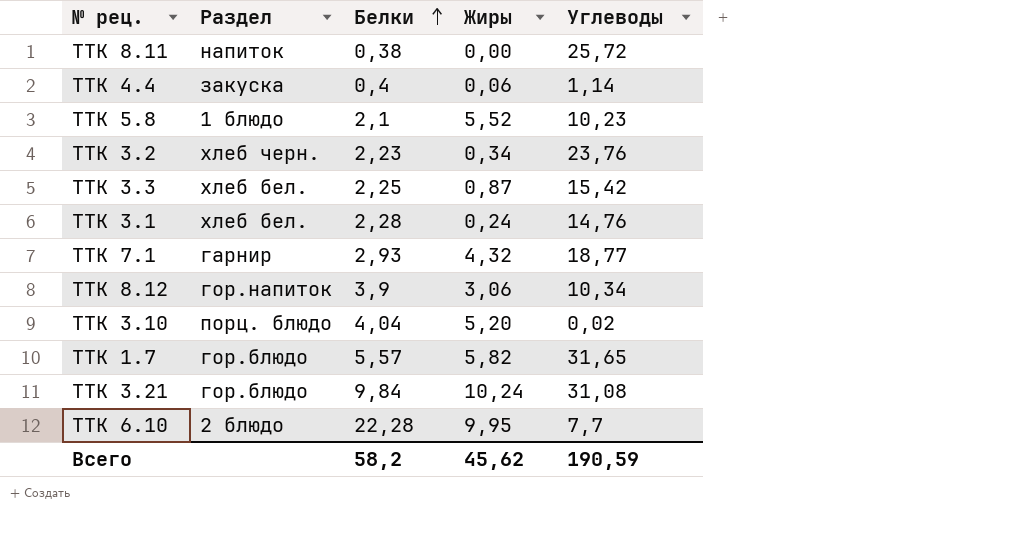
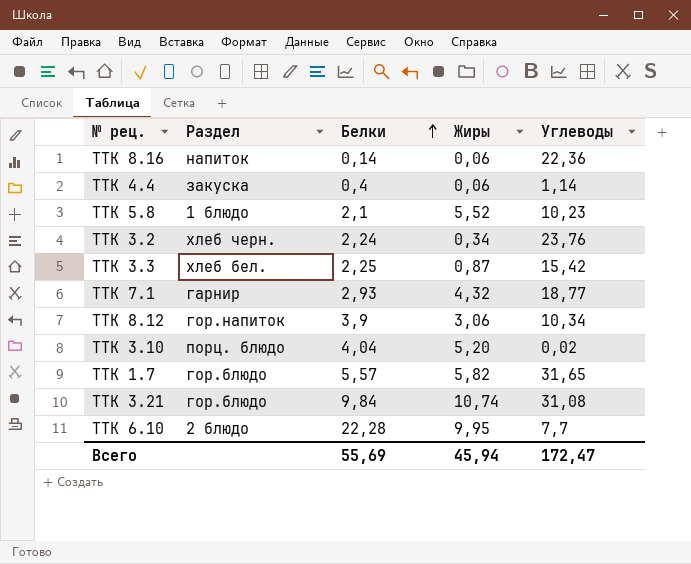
row ТТК 8.11: напиток | 0,38 | 0,00 | 25,72 -> none
row ТТК 3.1: хлеб бел. | 2,28 | 0,24 | 14,76 -> none
row ТТК 8.16: none -> напиток | 0,14 | 0,06 | 22,36
ТТК 3.2 | Белки: 2,23 -> 2,24
ТТК 3.21 | Жиры: 10,24 -> 10,74
Всего | Белки: 58,2 -> 55,69
Всего | Жиры: 45,62 -> 45,94
Всего | Углеводы: 190,59 -> 172,47

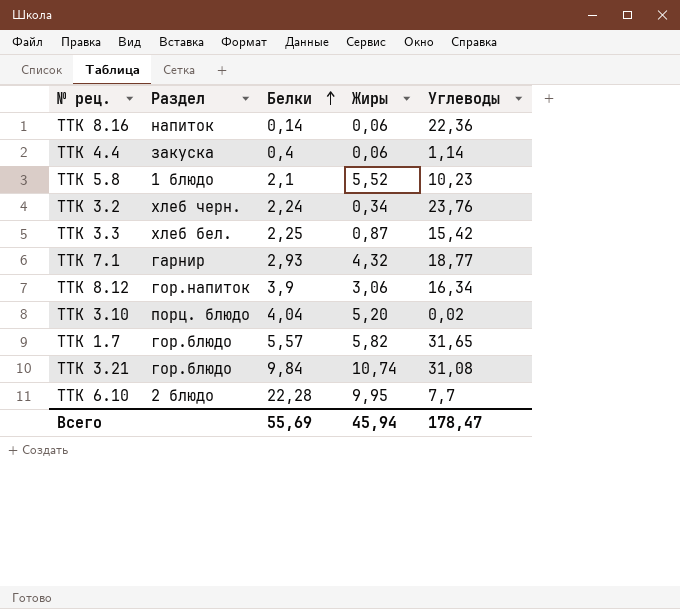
ТТК 8.12 | Углеводы: 10,34 -> 16,34
Всего | Углеводы: 172,47 -> 178,47

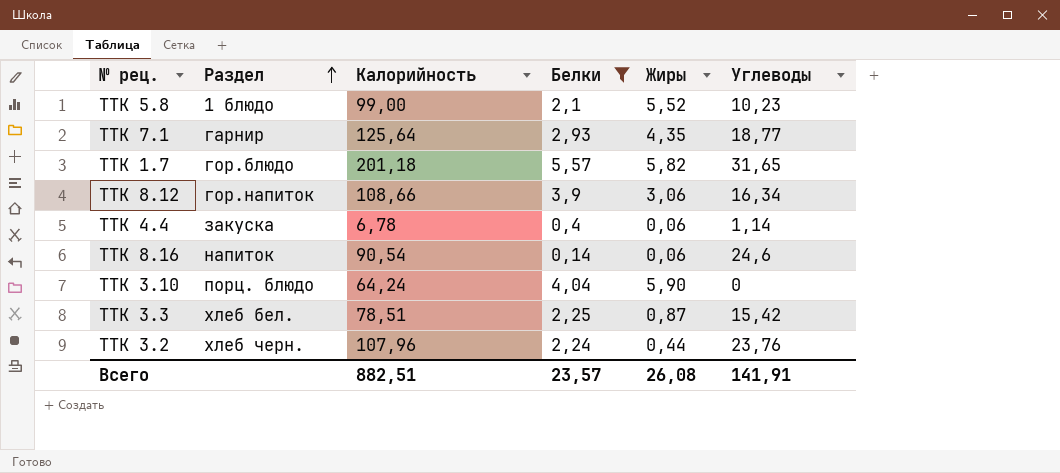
filter: none -> Белки <= 5,57
row order: Белки ascending -> Раздел ascending
column Калорийность | position: none -> 3
ТТК 7.1 | Жиры: 4,32 -> 4,35
ТТК 8.16 | Углеводы: 22,36 -> 24,6
ТТК 3.10 | Жиры: 5,20 -> 5,90
ТТК 3.10 | Углеводы: 0,02 -> 0
ТТК 3.2 | Жиры: 0,34 -> 0,44
Всего | Белки: 55,69 -> 23,57
Всего | Жиры: 45,94 -> 26,08
Всего | Углеводы: 178,47 -> 141,91

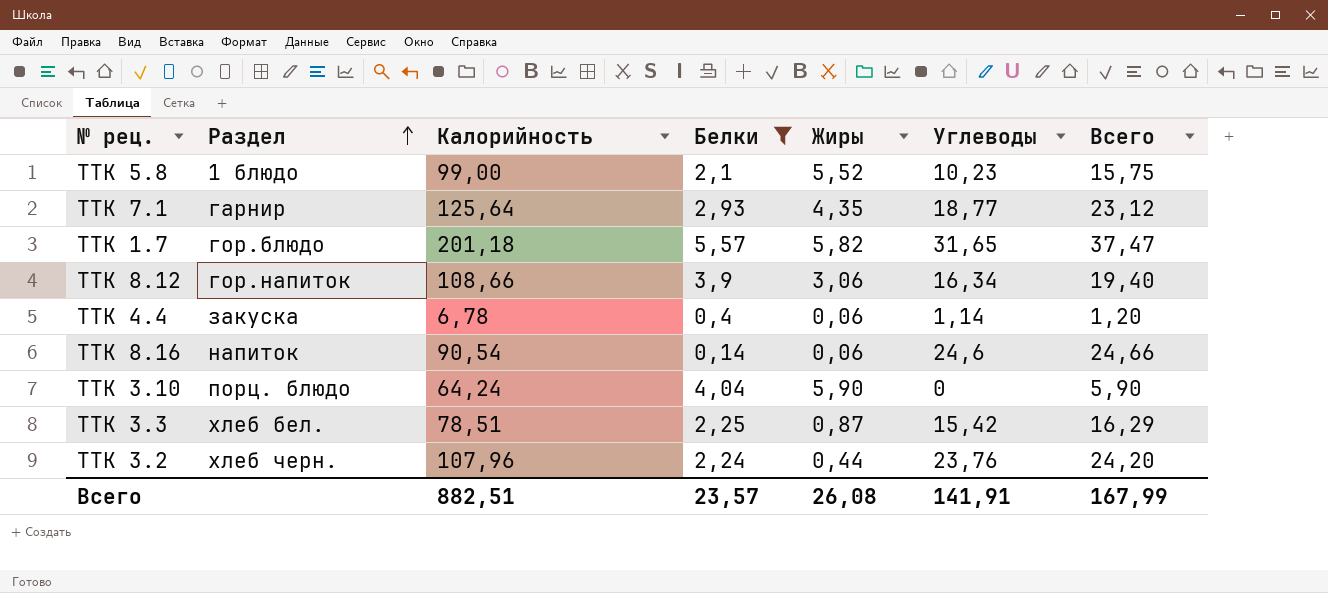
column Всего | formula: none -> [Жиры] + [Углеводы]

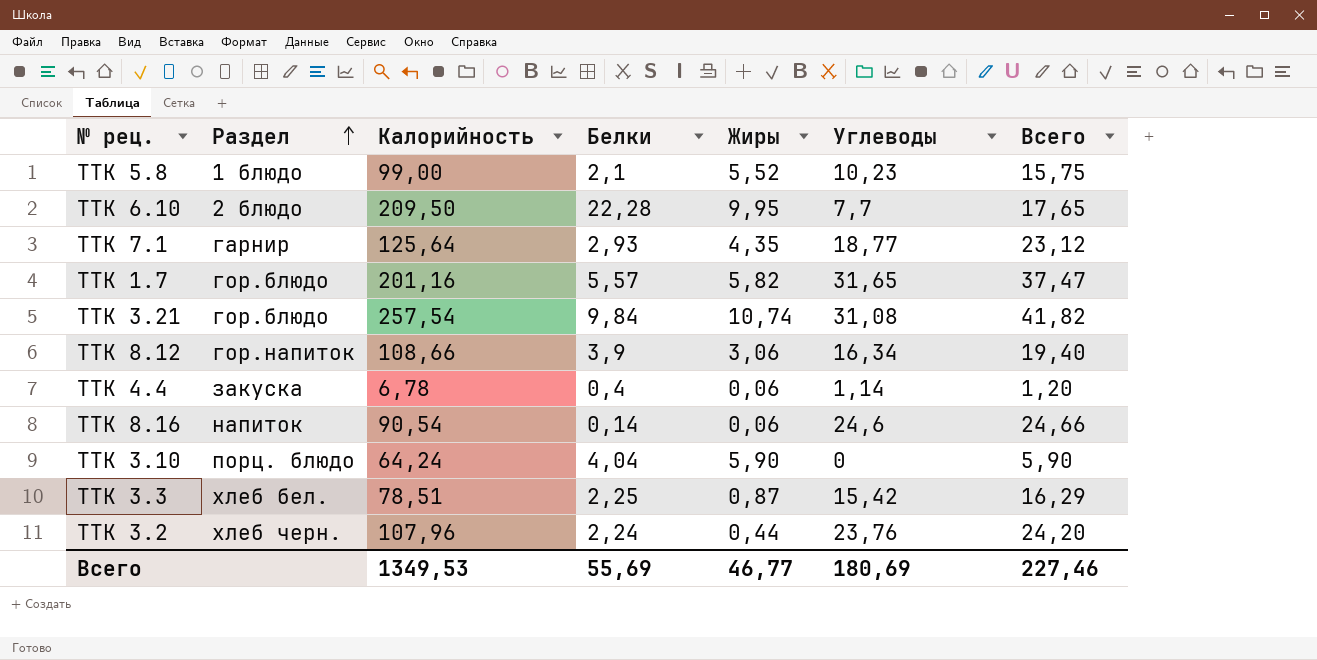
filter: Белки <= 5,57 -> none
ТТК 1.7 | Калорийность: 201,18 -> 201,16
Всего | Калорийность: 882,51 -> 1349,53
Всего | Белки: 23,57 -> 55,69
Всего | Жиры: 26,08 -> 46,77
Всего | Углеводы: 141,91 -> 180,69
Всего | Всего: 167,99 -> 227,46

